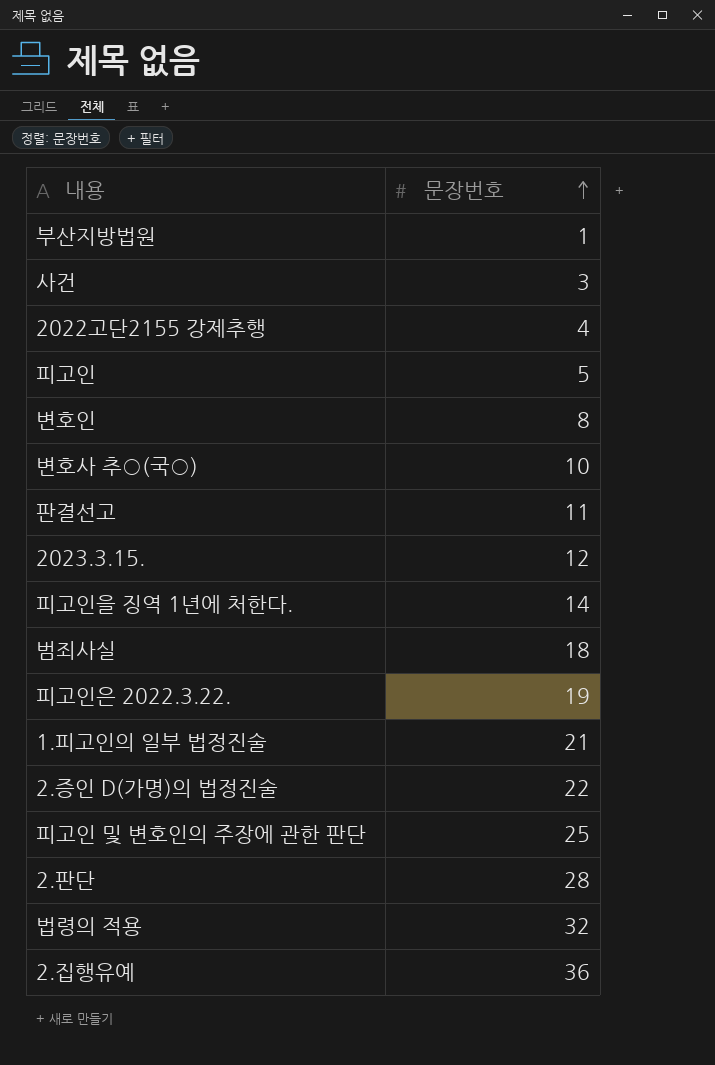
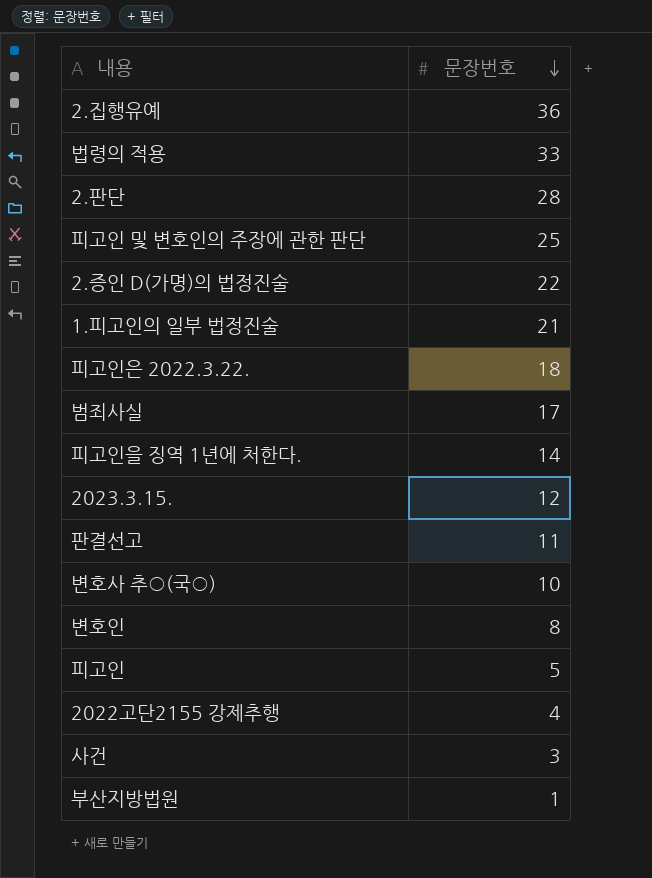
row order: 문장번호 ascending -> 문장번호 descending
법령의 적용 | 문장번호: 32 -> 33
피고인은 2022.3.22. | 문장번호: 19 -> 18
범죄사실 | 문장번호: 18 -> 17

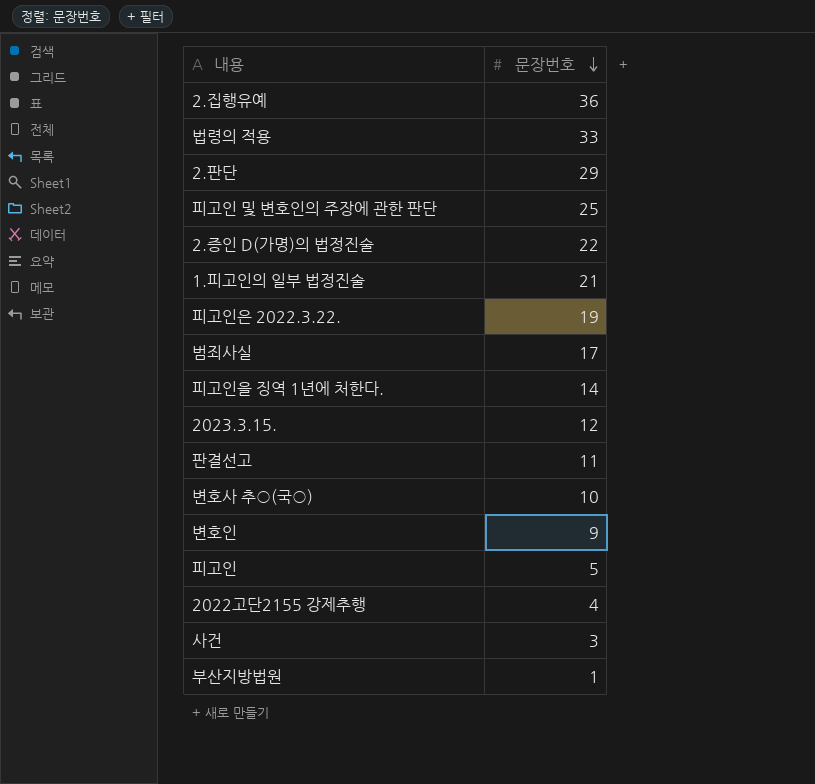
2.판단 | 문장번호: 28 -> 29
피고인은 2022.3.22. | 문장번호: 18 -> 19
변호인 | 문장번호: 8 -> 9

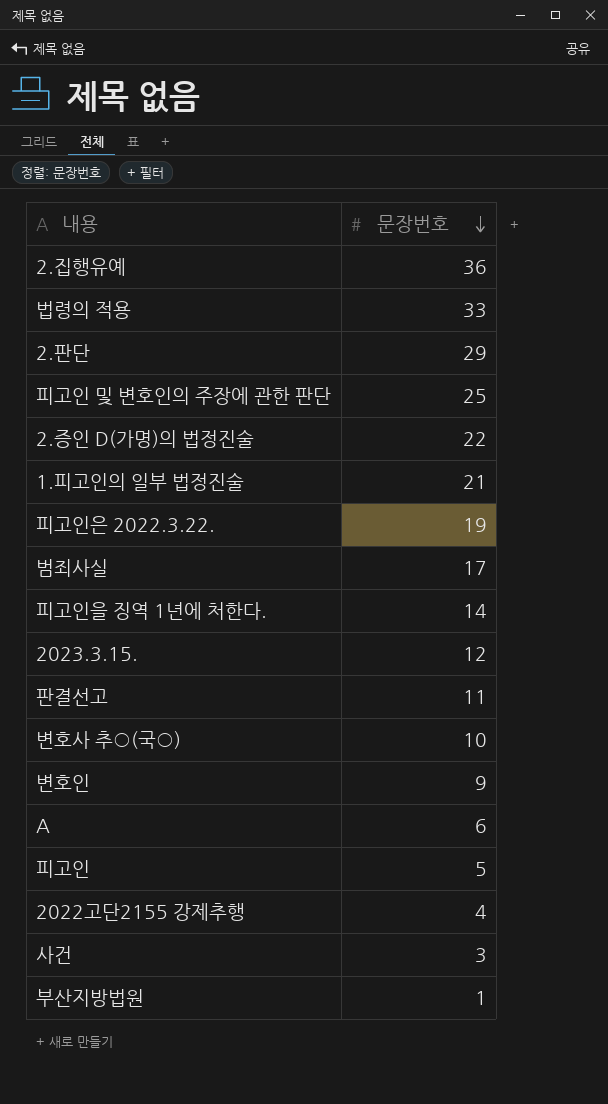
row A: none -> 6

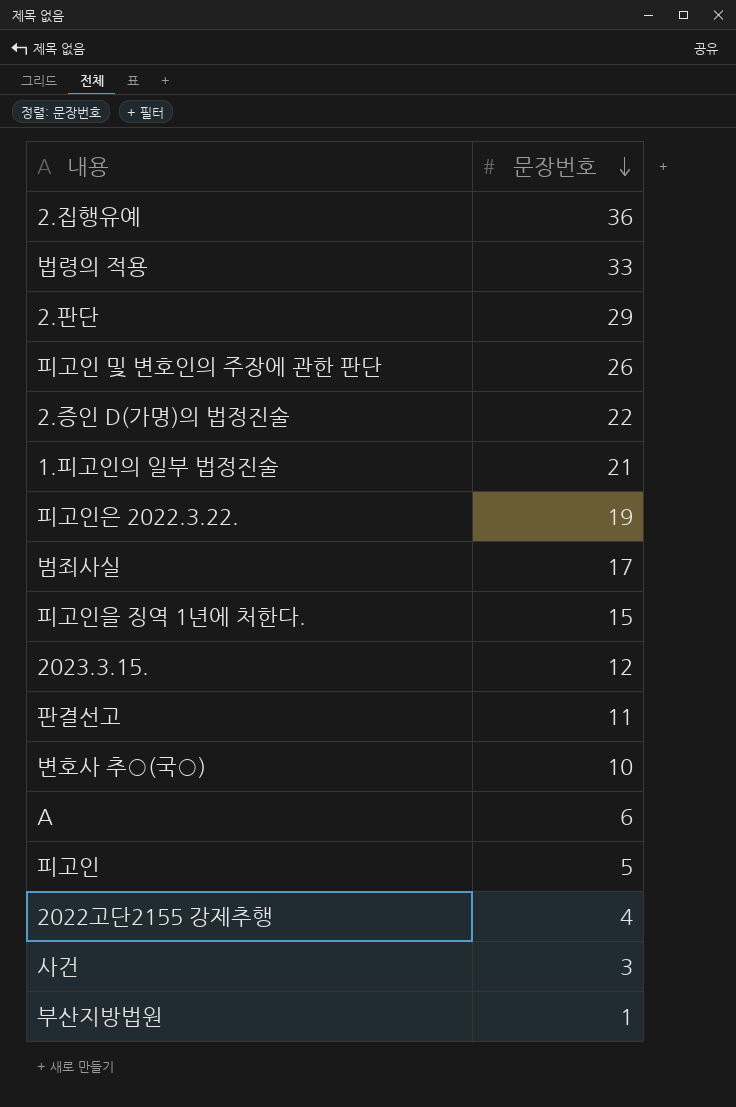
row 변호인: 9 -> none
피고인 및 변호인의 주장에 관한 판단 | 문장번호: 25 -> 26
피고인을 징역 1년에 처한다. | 문장번호: 14 -> 15

